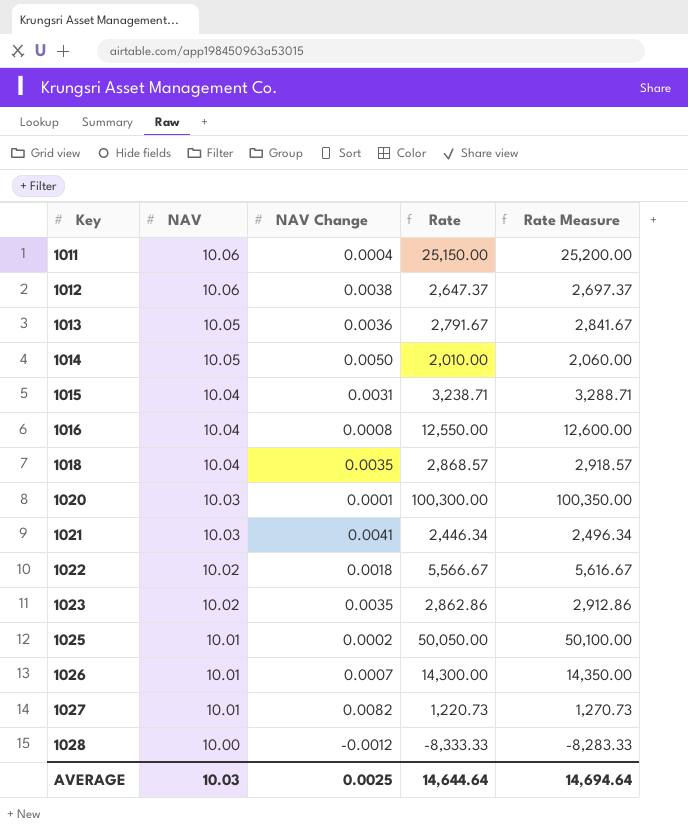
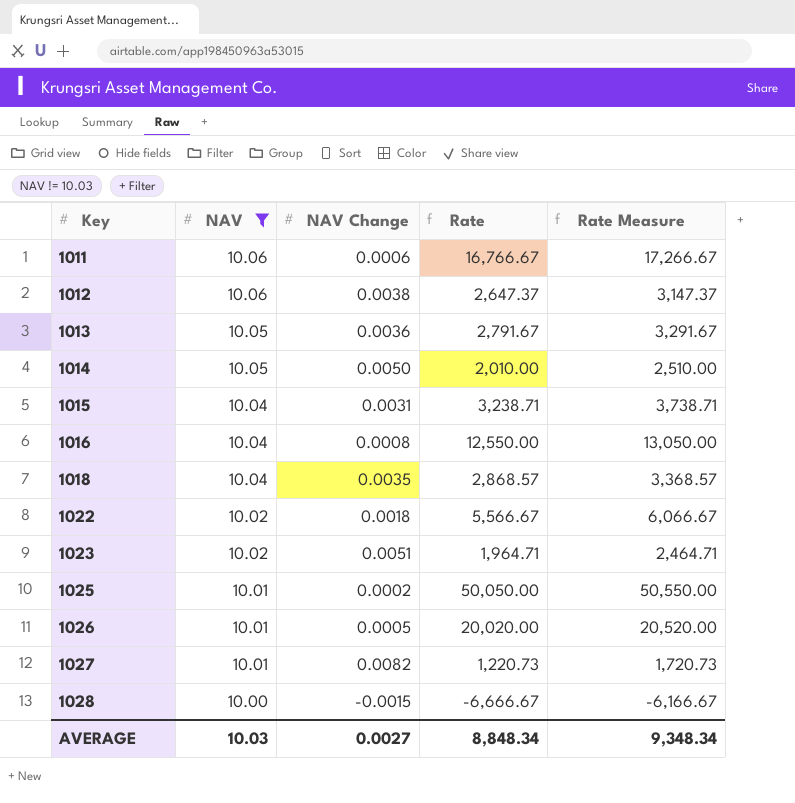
filter: none -> NAV != 10.03
column Rate Measure | formula: [Rate] + 50 -> [Rate] + 500
1011 | NAV Change: 0.0004 -> 0.0006
1011 | Rate: 25,150.00 -> 16,766.67
1023 | NAV Change: 0.0035 -> 0.0051
1023 | Rate: 2,862.86 -> 1,964.71
1026 | NAV Change: 0.0007 -> 0.0005
1026 | Rate: 14,300.00 -> 20,020.00
1028 | NAV Change: -0.0012 -> -0.0015
1028 | Rate: -8,333.33 -> -6,666.67
AVERAGE | NAV Change: 0.0025 -> 0.0027
AVERAGE | Rate: 14,644.64 -> 8,848.34
AVERAGE | Rate Measure: 14,694.64 -> 9,348.34

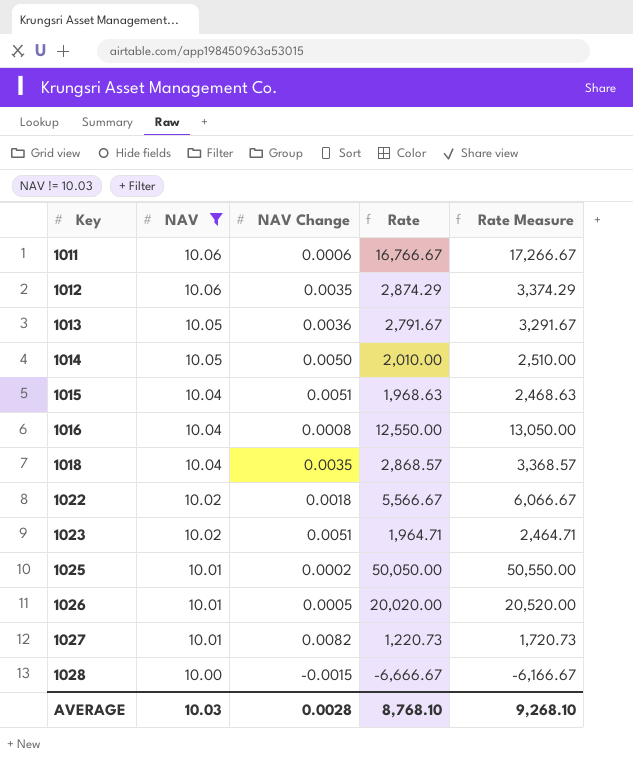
1012 | NAV Change: 0.0038 -> 0.0035
1012 | Rate: 2,647.37 -> 2,874.29
1012 | Rate Measure: 3,147.37 -> 3,374.29
1015 | NAV Change: 0.0031 -> 0.0051
1015 | Rate: 3,238.71 -> 1,968.63
1015 | Rate Measure: 3,738.71 -> 2,468.63
AVERAGE | NAV Change: 0.0027 -> 0.0028
AVERAGE | Rate: 8,848.34 -> 8,768.10
AVERAGE | Rate Measure: 9,348.34 -> 9,268.10

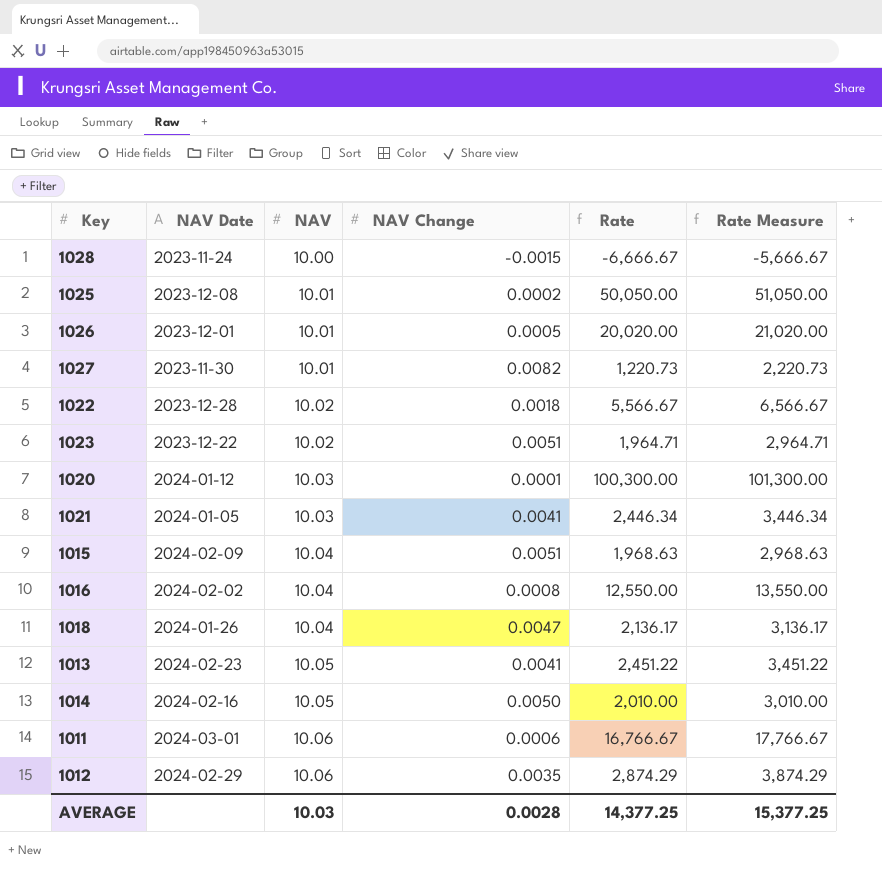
filter: NAV != 10.03 -> none
row order: Key ascending -> NAV ascending
column NAV Date | position: none -> 2
column Rate Measure | formula: [Rate] + 500 -> [Rate] + 1000
1018 | NAV Change: 0.0035 -> 0.0047
1018 | Rate: 2,868.57 -> 2,136.17
1013 | NAV Change: 0.0036 -> 0.0041
1013 | Rate: 2,791.67 -> 2,451.22
AVERAGE | Rate: 8,768.10 -> 14,377.25
AVERAGE | Rate Measure: 9,268.10 -> 15,377.25

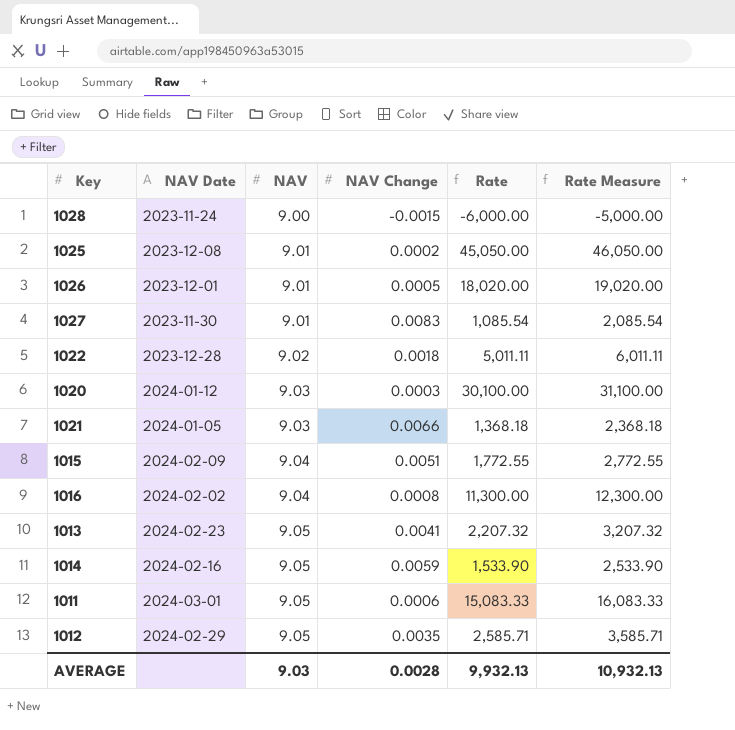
row 1023: 2023-12-22 | 10.02 | 0.0051 | 1,964.71 | 2,964.71 -> none
row 1018: 2024-01-26 | 10.04 | 0.0047 | 2,136.17 | 3,136.17 -> none
1028 | NAV: 10.00 -> 9.00
1028 | Rate: -6,666.67 -> -6,000.00
1028 | Rate Measure: -5,666.67 -> -5,000.00
1025 | NAV: 10.01 -> 9.01
1025 | Rate: 50,050.00 -> 45,050.00
1025 | Rate Measure: 51,050.00 -> 46,050.00
1026 | NAV: 10.01 -> 9.01
1026 | Rate: 20,020.00 -> 18,020.00
1026 | Rate Measure: 21,020.00 -> 19,020.00
1027 | NAV: 10.01 -> 9.01
1027 | NAV Change: 0.0082 -> 0.0083
1027 | Rate: 1,220.73 -> 1,085.54
1027 | Rate Measure: 2,220.73 -> 2,085.54
1022 | NAV: 10.02 -> 9.02
1022 | Rate: 5,566.67 -> 5,011.11
1022 | Rate Measure: 6,566.67 -> 6,011.11
1020 | NAV: 10.03 -> 9.03
1020 | NAV Change: 0.0001 -> 0.0003
1020 | Rate: 100,300.00 -> 30,100.00
1020 | Rate Measure: 101,300.00 -> 31,100.00
1021 | NAV: 10.03 -> 9.03
1021 | NAV Change: 0.0041 -> 0.0066
1021 | Rate: 2,446.34 -> 1,368.18
1021 | Rate Measure: 3,446.34 -> 2,368.18
1015 | NAV: 10.04 -> 9.04
1015 | Rate: 1,968.63 -> 1,772.55
1015 | Rate Measure: 2,968.63 -> 2,772.55
1016 | NAV: 10.04 -> 9.04
1016 | Rate: 12,550.00 -> 11,300.00
1016 | Rate Measure: 13,550.00 -> 12,300.00
1013 | NAV: 10.05 -> 9.05
1013 | Rate: 2,451.22 -> 2,207.32
1013 | Rate Measure: 3,451.22 -> 3,207.32
1014 | NAV: 10.05 -> 9.05
1014 | NAV Change: 0.0050 -> 0.0059
1014 | Rate: 2,010.00 -> 1,533.90
1014 | Rate Measure: 3,010.00 -> 2,533.90
1011 | NAV: 10.06 -> 9.05
1011 | Rate: 16,766.67 -> 15,083.33
1011 | Rate Measure: 17,766.67 -> 16,083.33
1012 | NAV: 10.06 -> 9.05
1012 | Rate: 2,874.29 -> 2,585.71
1012 | Rate Measure: 3,874.29 -> 3,585.71
AVERAGE | NAV: 10.03 -> 9.03
AVERAGE | Rate: 14,377.25 -> 9,932.13
AVERAGE | Rate Measure: 15,377.25 -> 10,932.13

